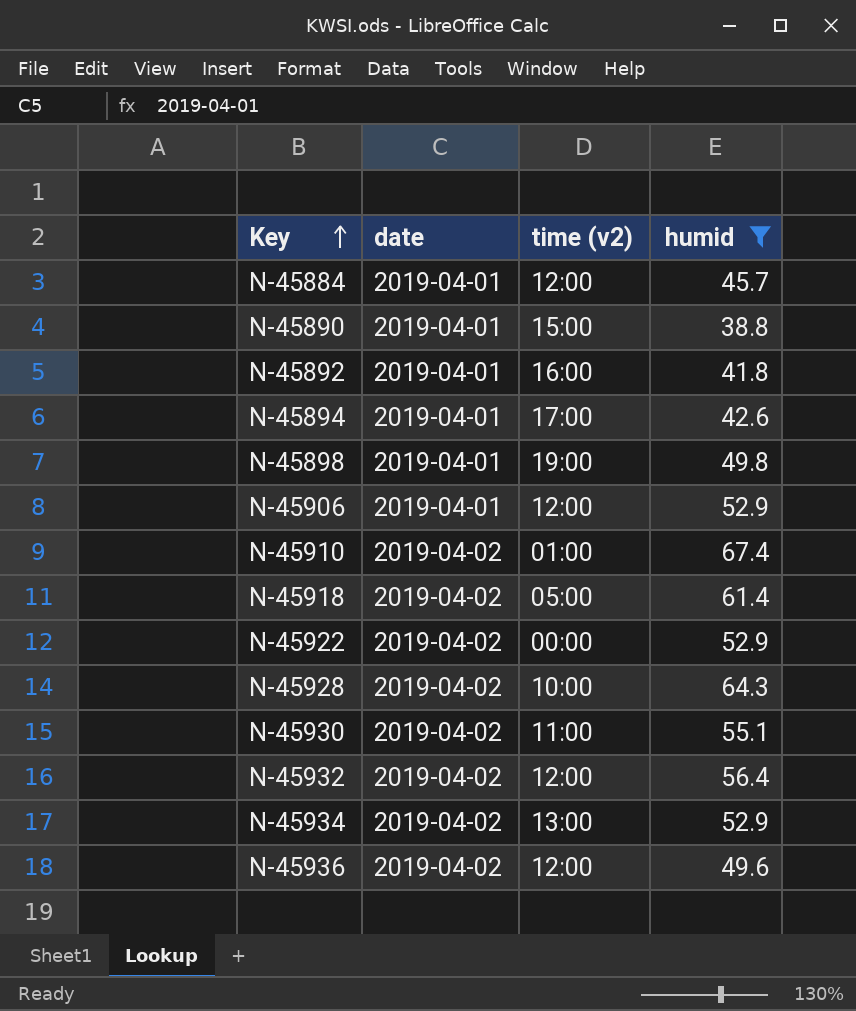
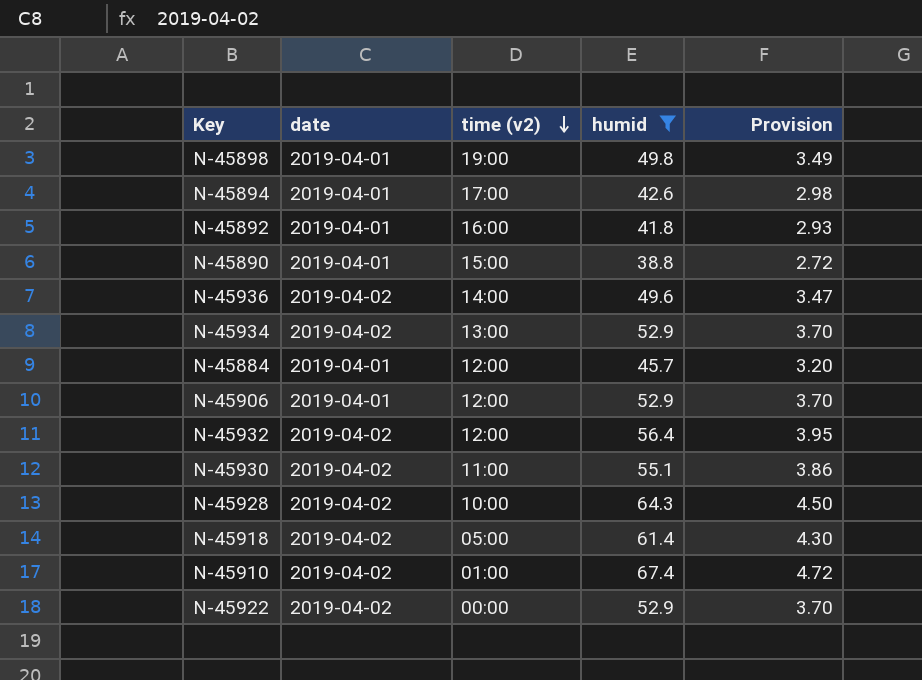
row order: Key ascending -> time (v2) descending
column Provision | formula: none -> [humid] * 0.07
N-45936 | time (v2): 12:00 -> 14:00

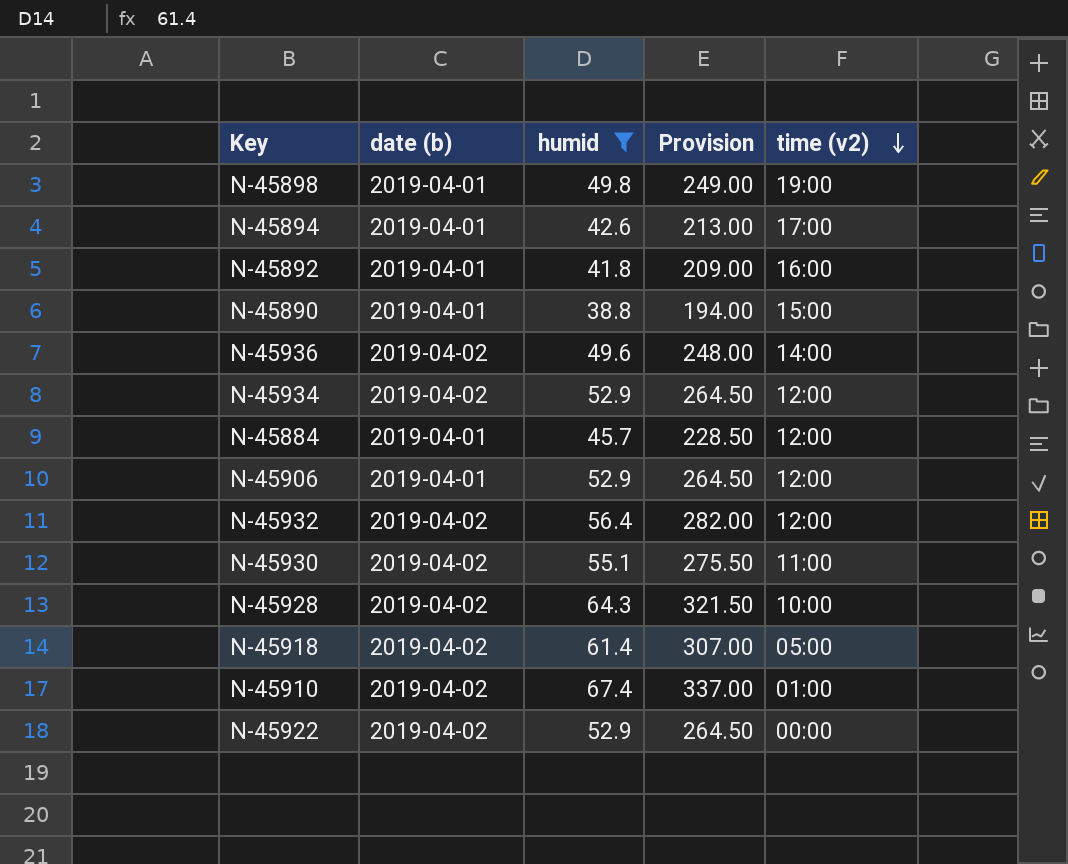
column name: date -> date (b)
column Provision | formula: [humid] * 0.07 -> [humid] * 5
column time (v2) | position: 3 -> 5
N-45934 | time (v2): 13:00 -> 12:00

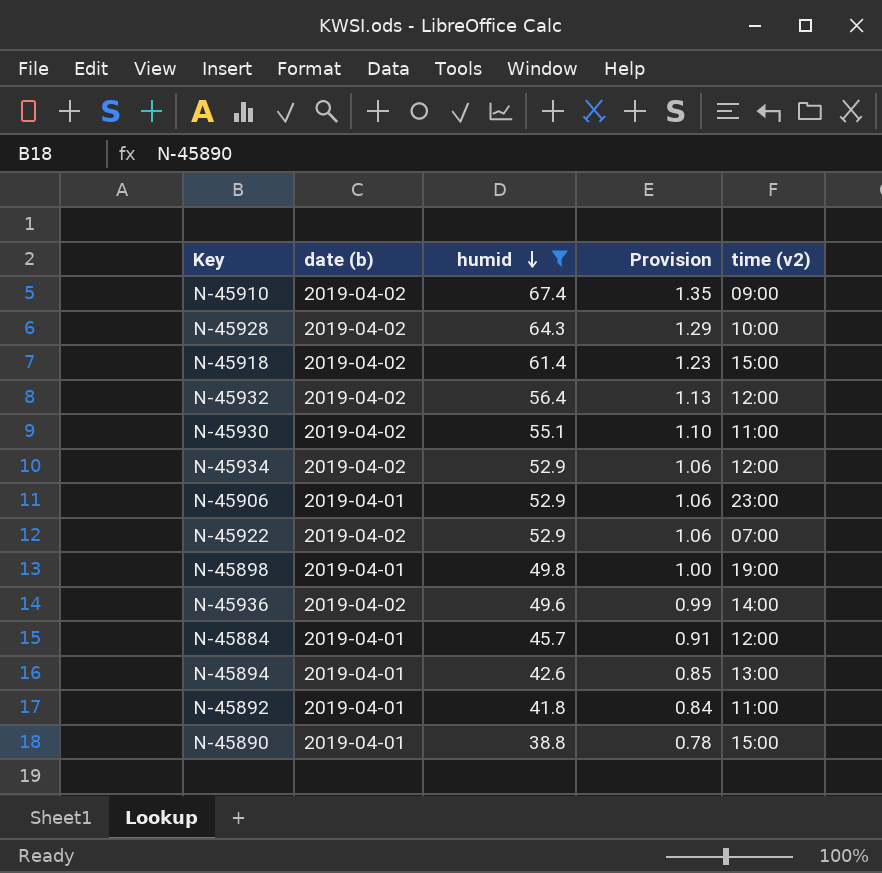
row order: time (v2) descending -> humid descending
column Provision | formula: [humid] * 5 -> [humid] * 0.02
N-45910 | time (v2): 01:00 -> 09:00
N-45918 | time (v2): 05:00 -> 15:00
N-45906 | time (v2): 12:00 -> 23:00
N-45922 | time (v2): 00:00 -> 07:00
N-45894 | time (v2): 17:00 -> 13:00
N-45892 | time (v2): 16:00 -> 11:00

